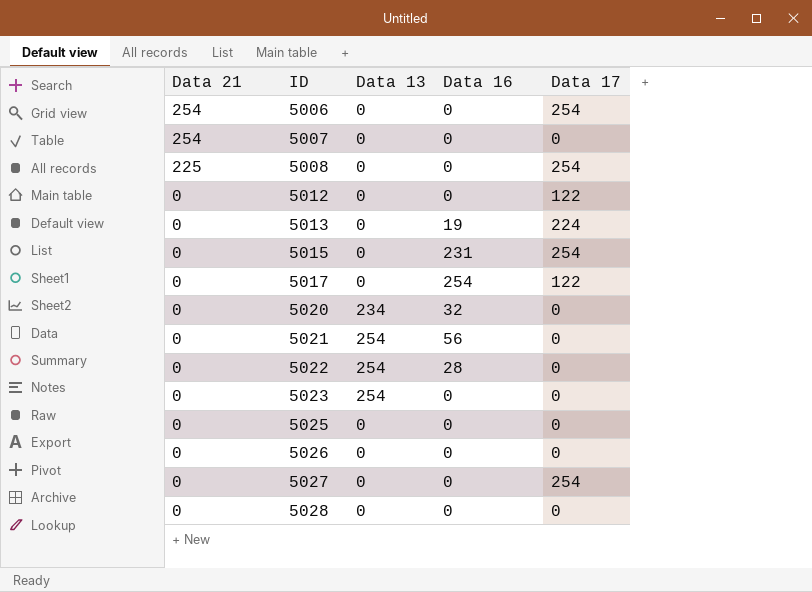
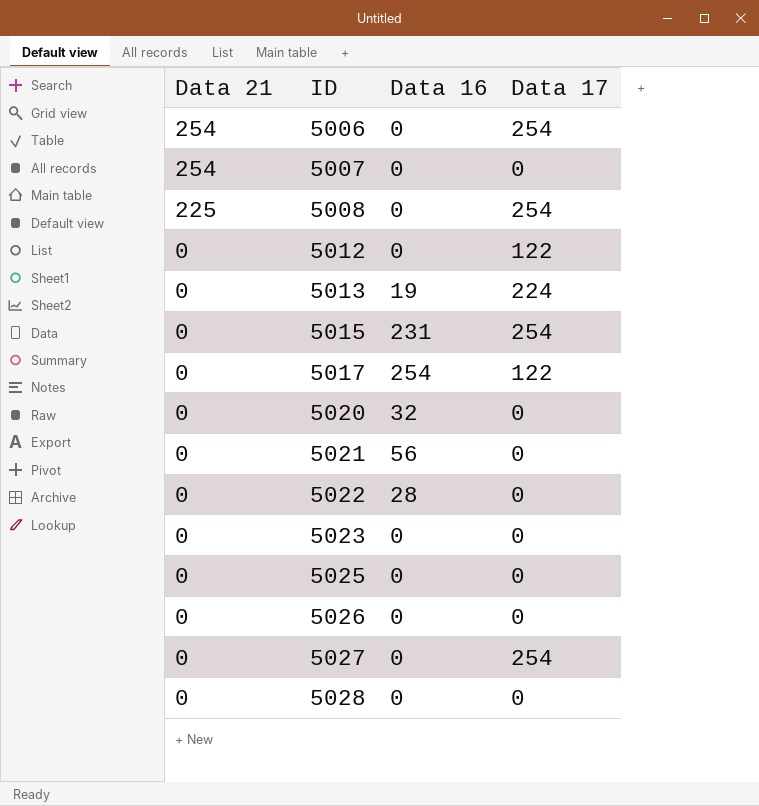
column Data 13 | position: 3 -> none

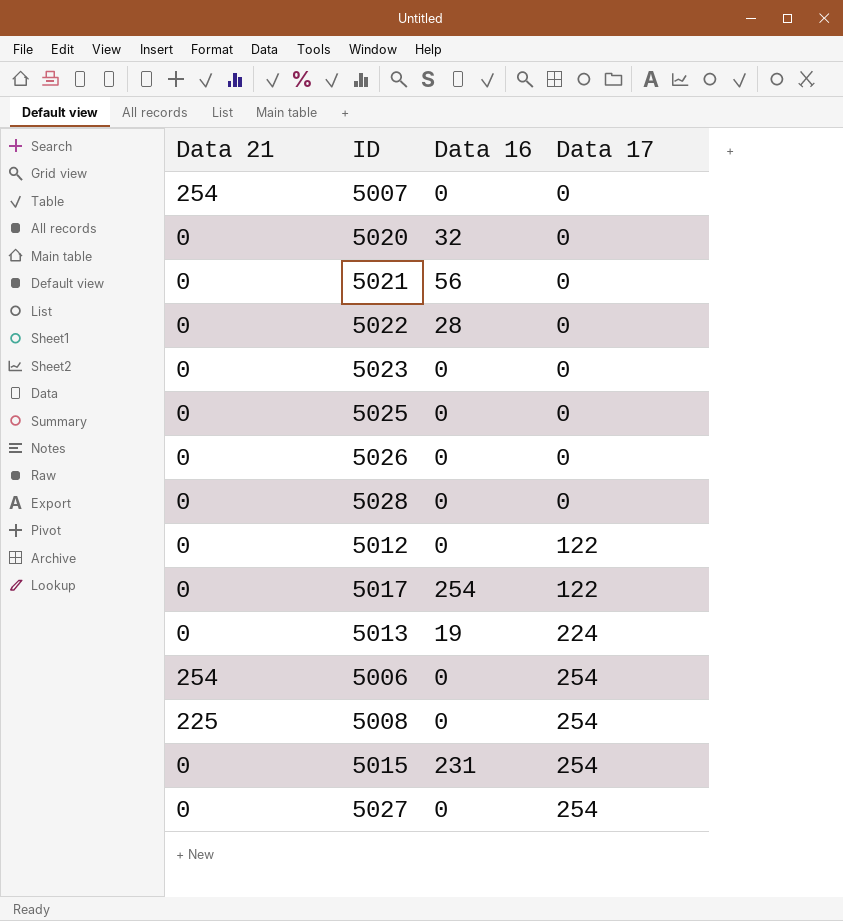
row order: Data 21 descending -> Data 17 ascending

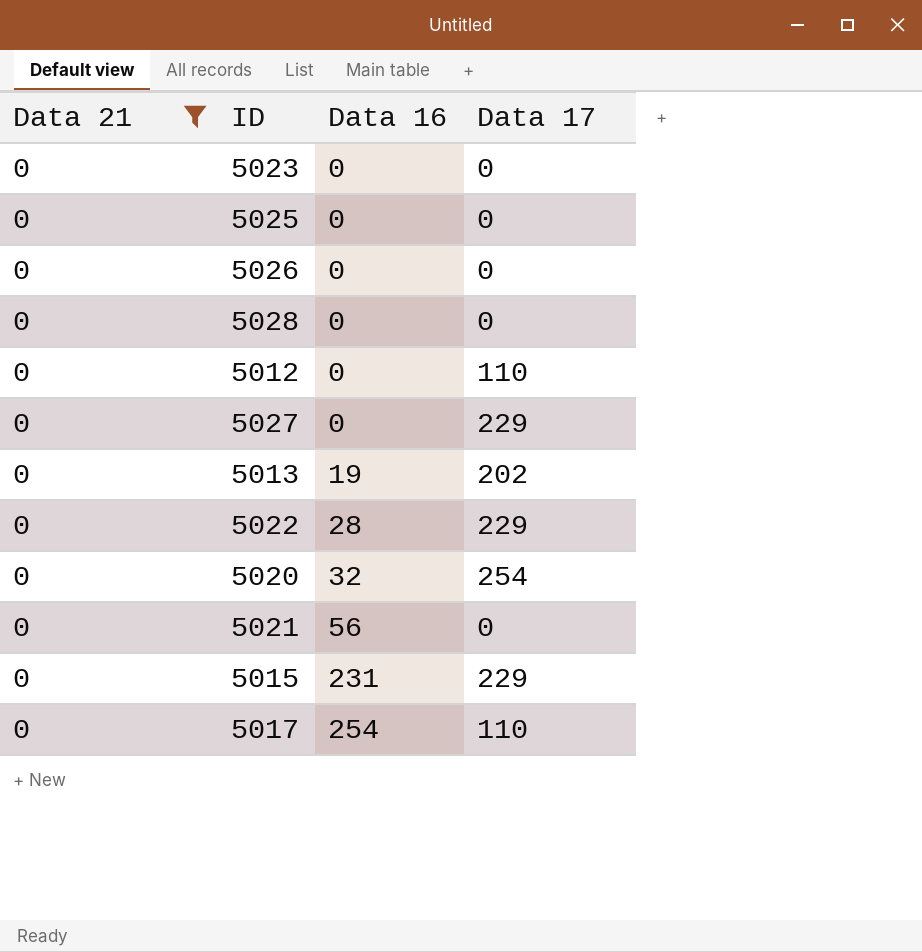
filter: none -> Data 21 = 0
row order: Data 17 ascending -> Data 16 ascending
5012 | Data 17: 122 -> 110
5027 | Data 17: 254 -> 229
5013 | Data 17: 224 -> 202
5022 | Data 17: 0 -> 229
5020 | Data 17: 0 -> 254
5015 | Data 17: 254 -> 229
5017 | Data 17: 122 -> 110

